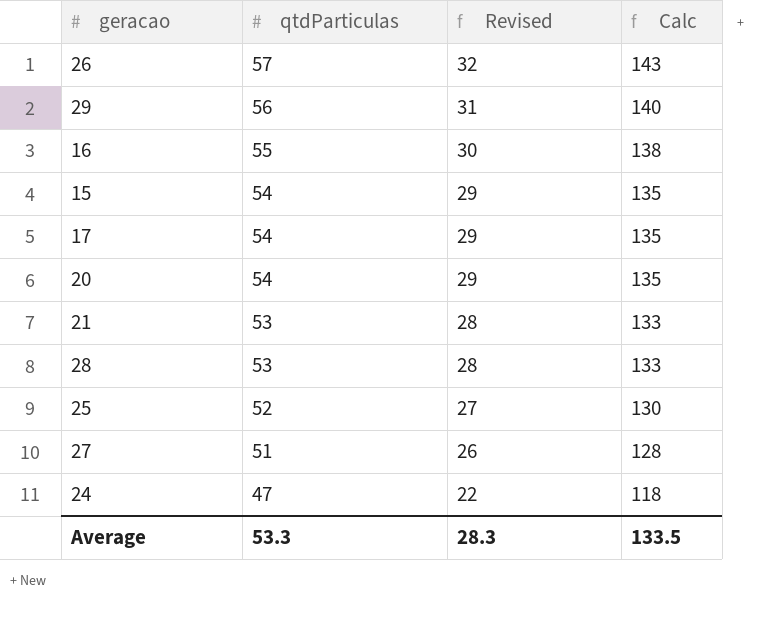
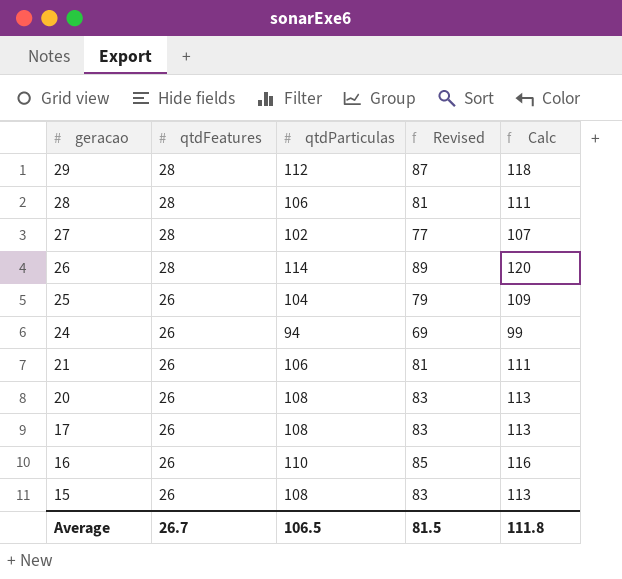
row order: qtdParticulas descending -> geracao descending
column qtdFeatures | position: none -> 2
column Calc | formula: [qtdParticulas] * 2.5 -> [qtdParticulas] * 1.05
29 | qtdParticulas: 56 -> 112
29 | Revised: 31 -> 87
28 | qtdParticulas: 53 -> 106
28 | Revised: 28 -> 81
27 | qtdParticulas: 51 -> 102
27 | Revised: 26 -> 77
26 | qtdParticulas: 57 -> 114
26 | Revised: 32 -> 89
25 | qtdParticulas: 52 -> 104
25 | Revised: 27 -> 79
24 | qtdParticulas: 47 -> 94
24 | Revised: 22 -> 69
21 | qtdParticulas: 53 -> 106
21 | Revised: 28 -> 81
20 | qtdParticulas: 54 -> 108
20 | Revised: 29 -> 83
17 | qtdParticulas: 54 -> 108
17 | Revised: 29 -> 83
16 | qtdParticulas: 55 -> 110
16 | Revised: 30 -> 85
15 | qtdParticulas: 54 -> 108
15 | Revised: 29 -> 83
Average | qtdParticulas: 53.3 -> 106.5
Average | Revised: 28.3 -> 81.5
Average | Calc: 133.5 -> 111.8

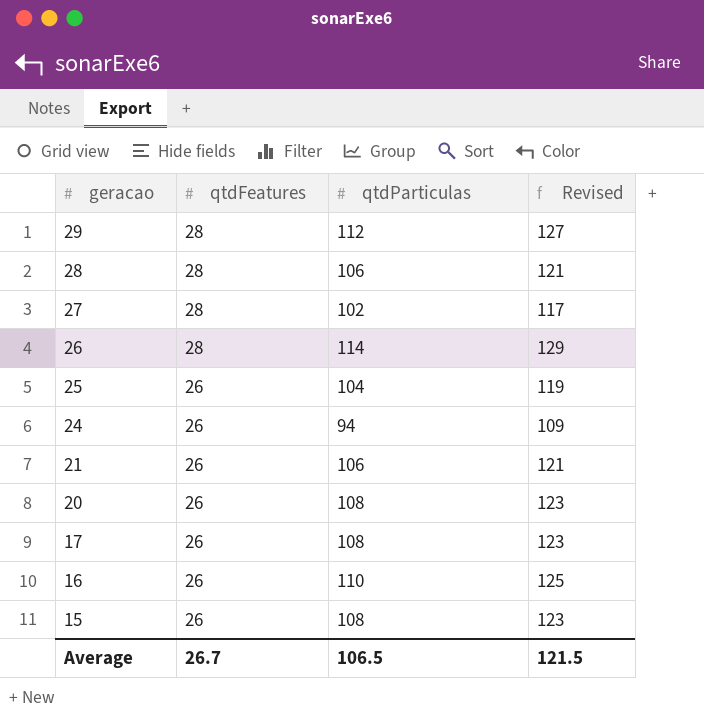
column Calc | formula: [qtdParticulas] * 1.05 -> none
column Revised | formula: [qtdParticulas] - 25 -> [qtdParticulas] + 15
Average | Revised: 81.5 -> 121.5

